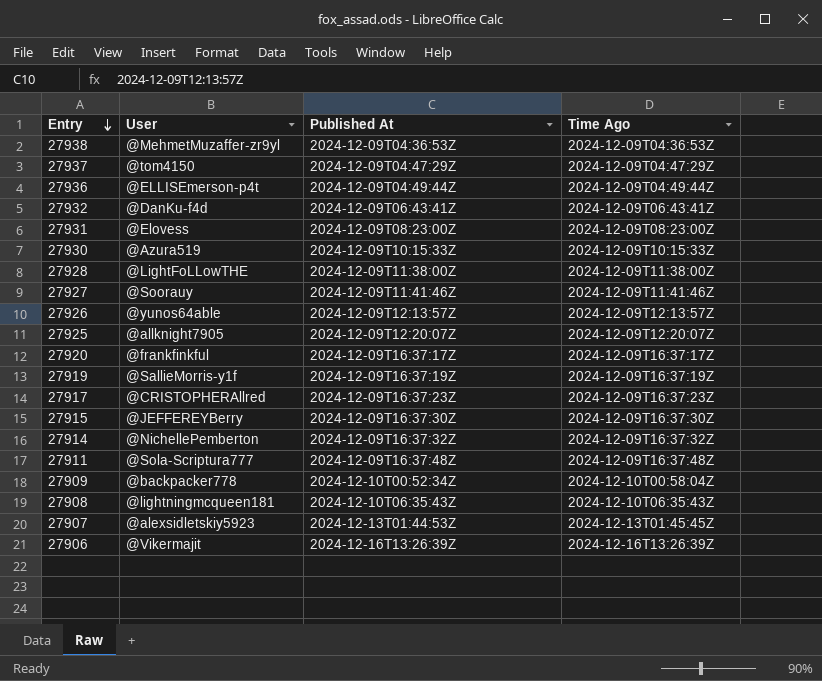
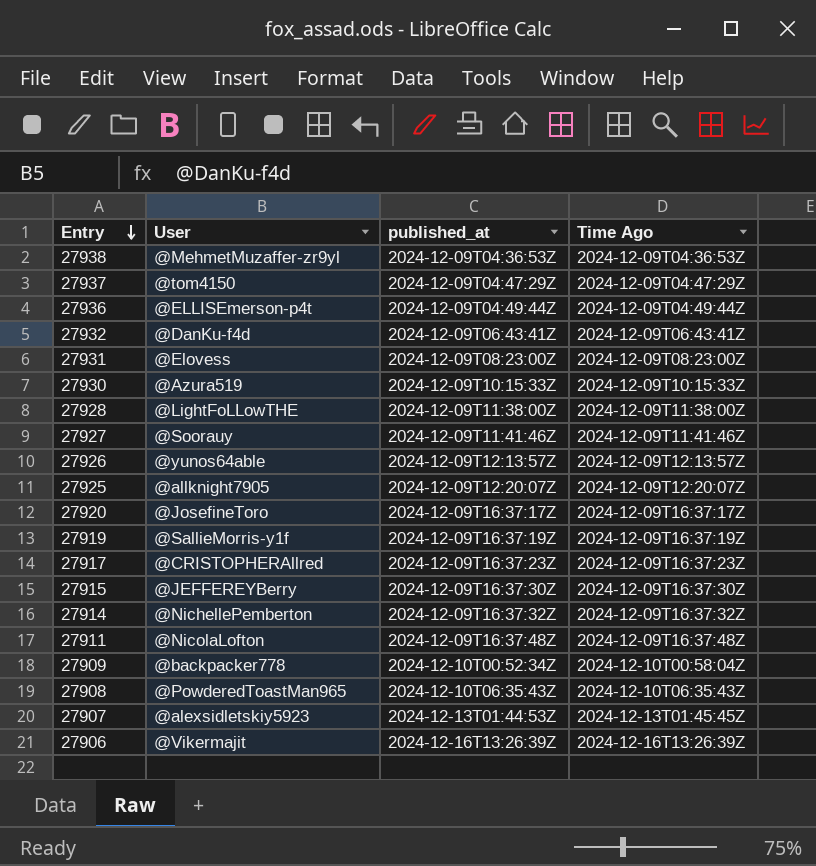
column name: Published At -> published_at
27920 | User: @frankfinkful -> @JosefineToro
27911 | User: @Sola-Scriptura777 -> @NicolaLofton
27908 | User: @lightningmcqueen181 -> @PowderedToastMan965

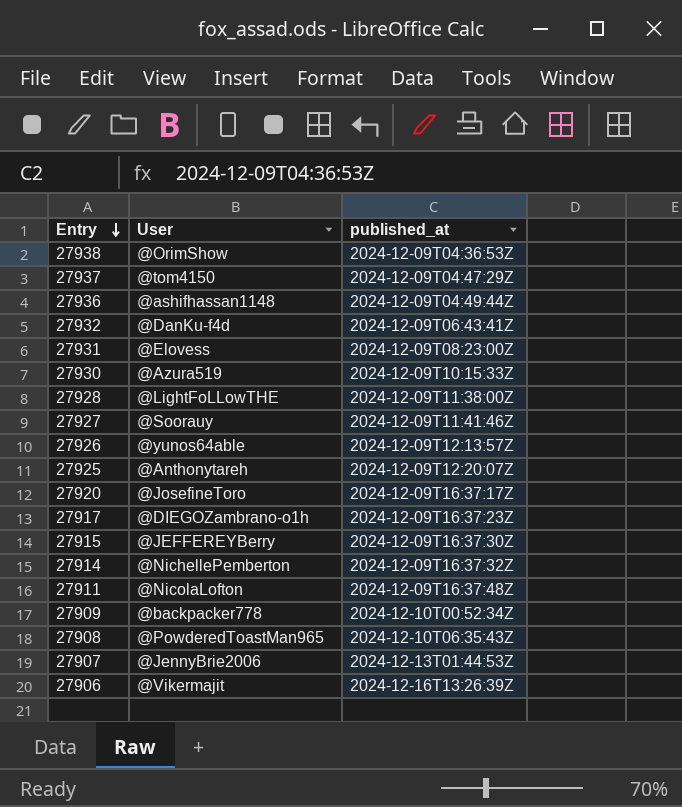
column Time Ago | position: 4 -> none
row 27919: @SallieMorris-y1f | 2024-12-09T16:37:19Z | 2024-12-09T16:37:19Z -> none
27938 | User: @MehmetMuzaffer-zr9yl -> @OrimShow
27936 | User: @ELLISEmerson-p4t -> @ashifhassan1148
27925 | User: @allknight7905 -> @Anthonytareh
27917 | User: @CRISTOPHERAllred -> @DIEGOZambrano-o1h
27907 | User: @alexsidletskiy5923 -> @JennyBrie2006

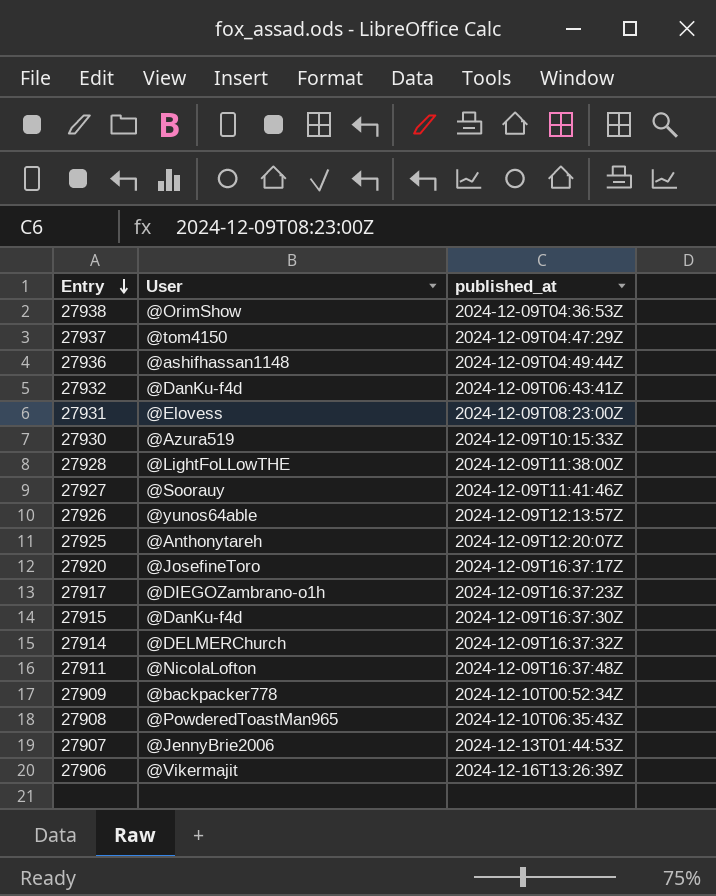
27915 | User: @JEFFEREYBerry -> @DanKu-f4d
27914 | User: @NichellePemberton -> @DELMERChurch

